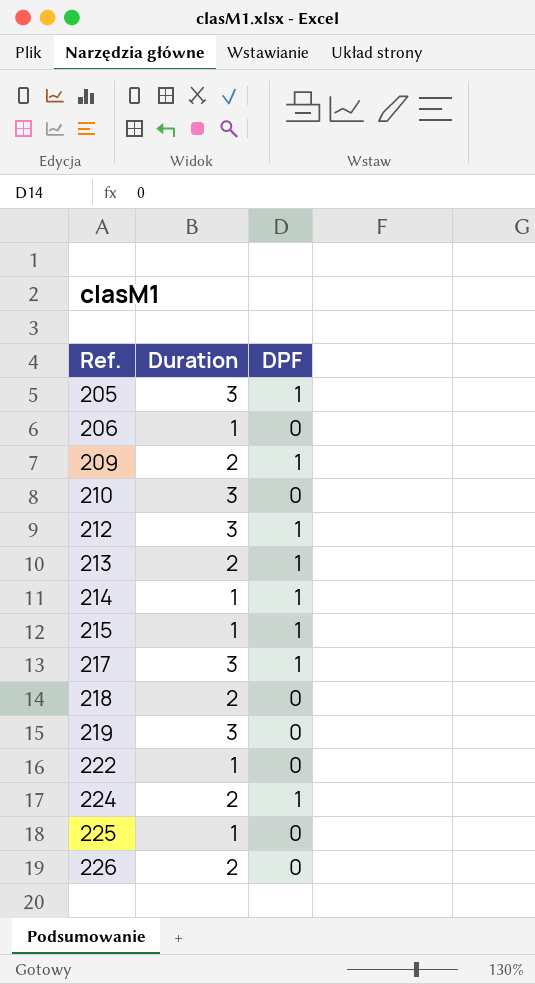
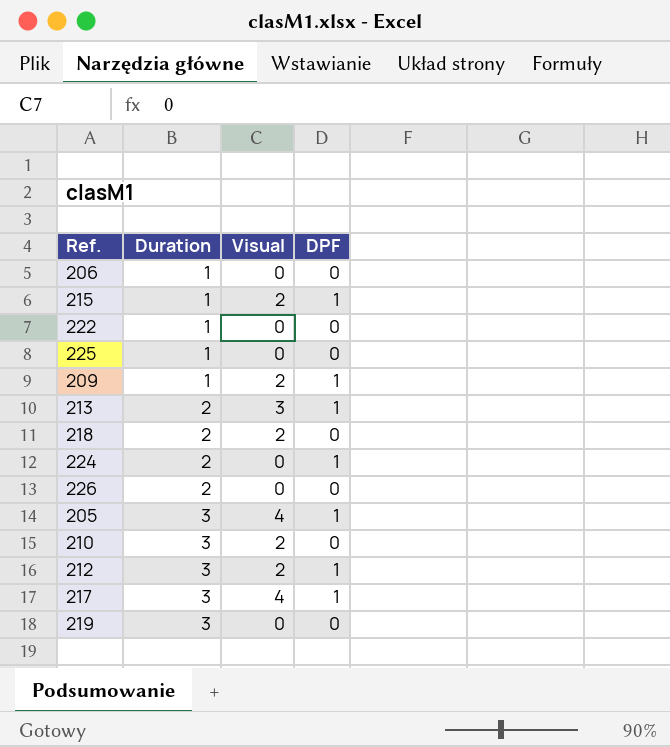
row order: Ref. ascending -> Duration ascending
column Visual | position: none -> 3
row 214: 1 | 1 -> none
209 | Duration: 2 -> 1

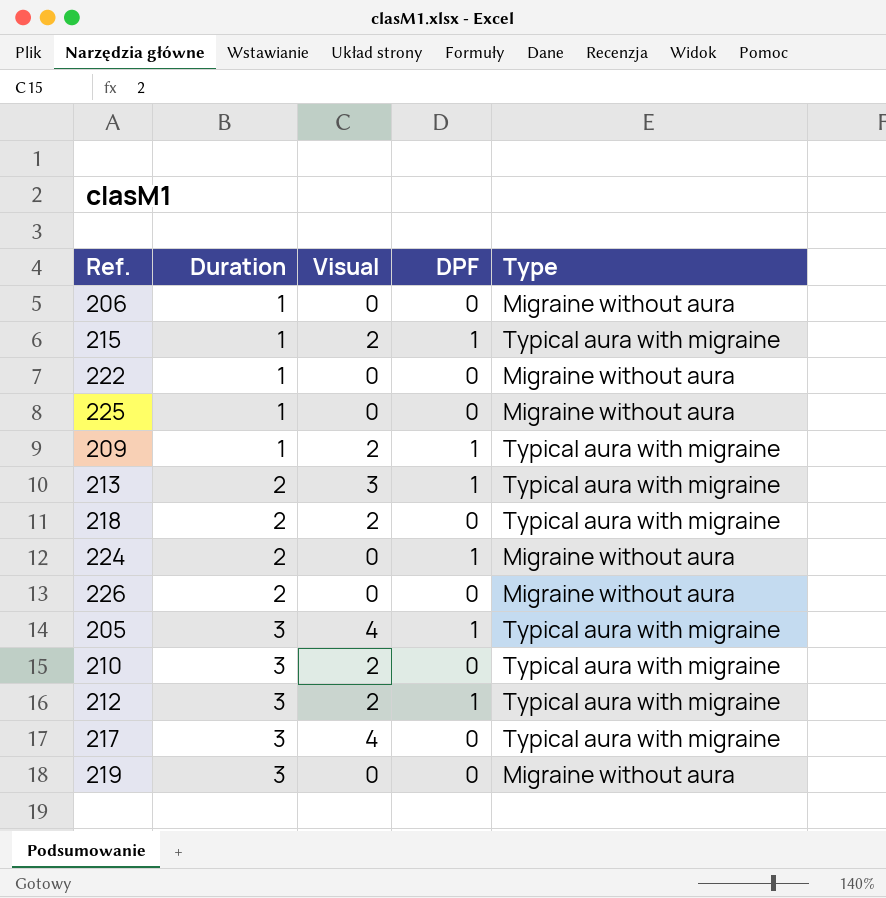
column Type | position: none -> 5
217 | DPF: 1 -> 0

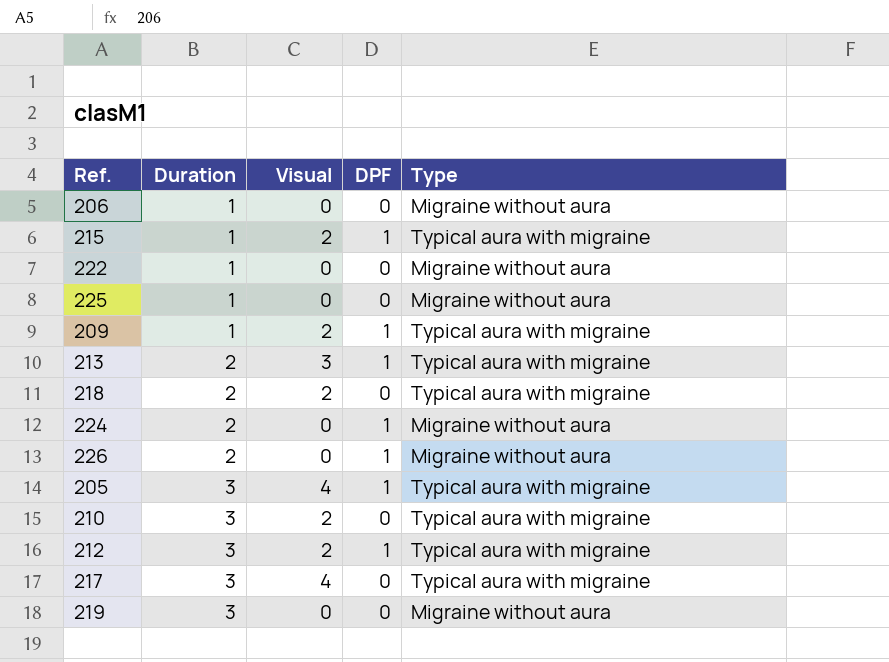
226 | DPF: 0 -> 1

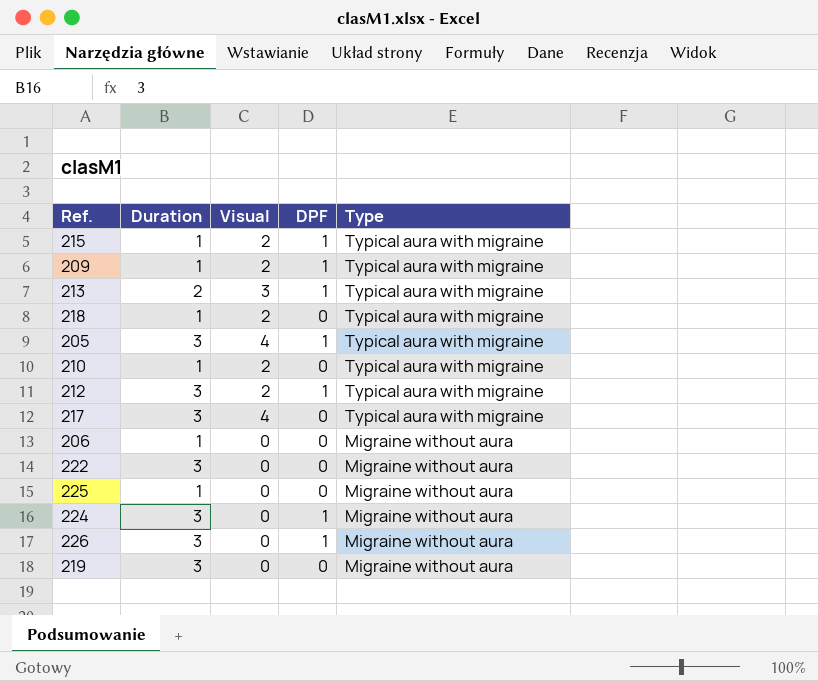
row order: Duration ascending -> Type descending
218 | Duration: 2 -> 1
210 | Duration: 3 -> 1
222 | Duration: 1 -> 3
224 | Duration: 2 -> 3
226 | Duration: 2 -> 3

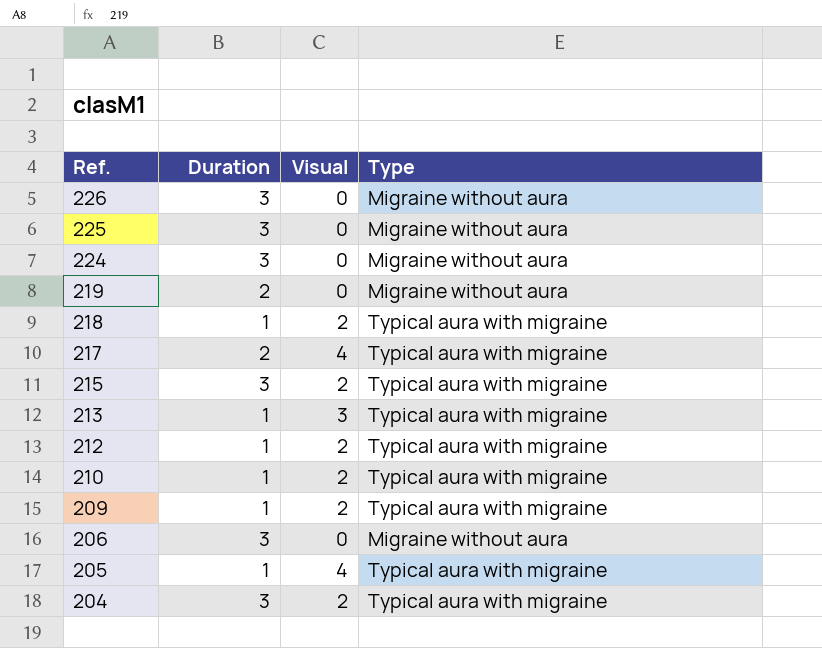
row order: Type descending -> Ref. descending
column DPF | position: 4 -> none
row 222: 3 | 0 | 0 | Migraine without aura -> none
225 | Duration: 1 -> 3
219 | Duration: 3 -> 2
217 | Duration: 3 -> 2
215 | Duration: 1 -> 3
213 | Duration: 2 -> 1
212 | Duration: 3 -> 1
206 | Duration: 1 -> 3
205 | Duration: 3 -> 1
row 204: none -> 3 | 2 | Typical aura with migraine

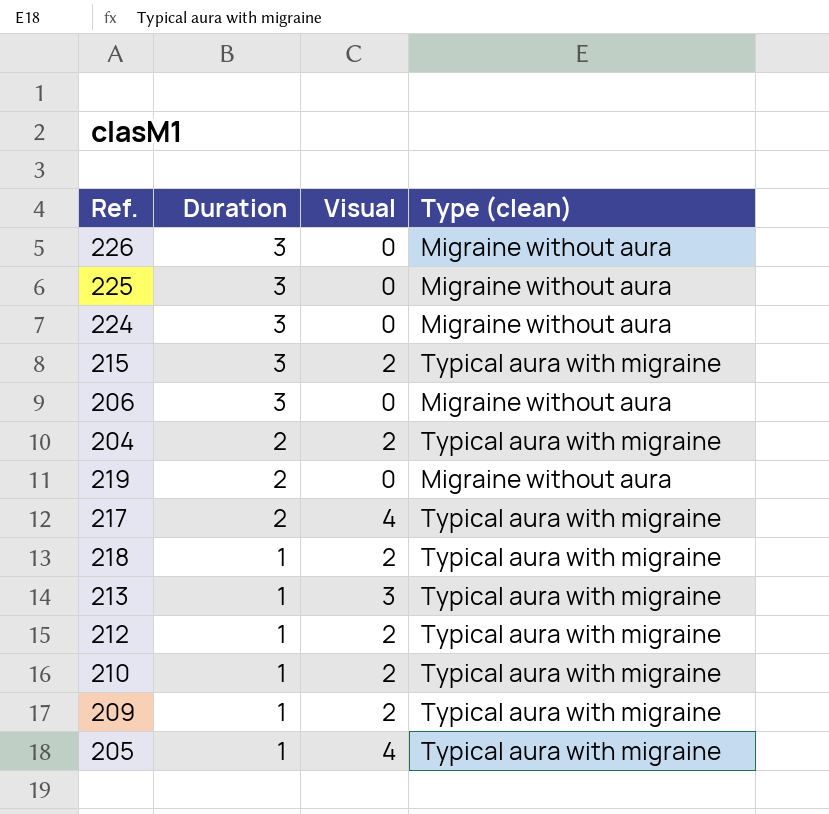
row order: Ref. descending -> Duration descending
column name: Type -> Type (clean)
204 | Duration: 3 -> 2

